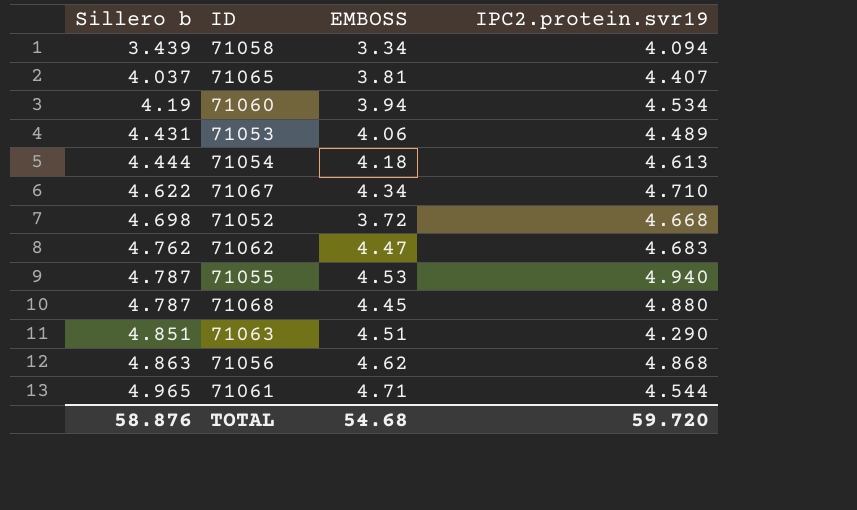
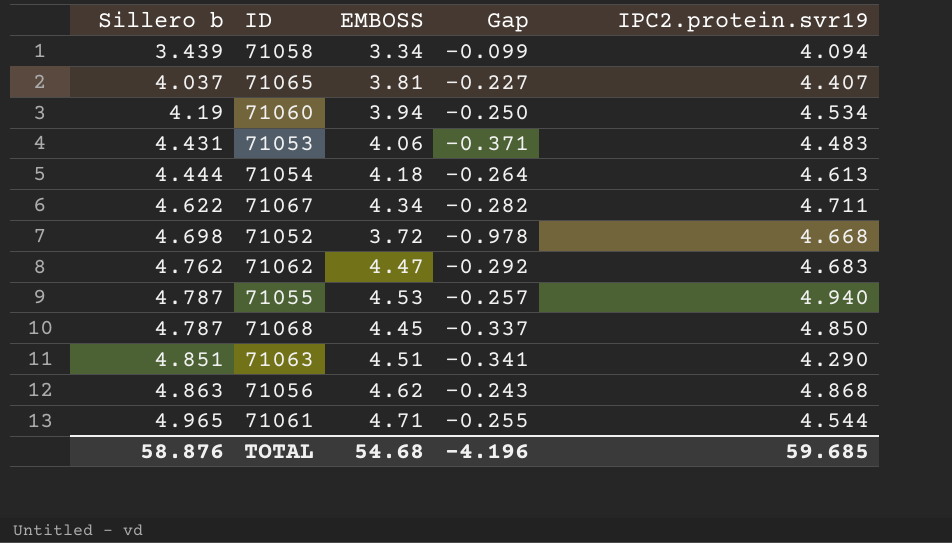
column Gap | formula: none -> [EMBOSS] - [Sillero b]
71053 | IPC2.protein.svr19: 4.489 -> 4.483
71067 | IPC2.protein.svr19: 4.710 -> 4.711
71068 | IPC2.protein.svr19: 4.880 -> 4.850
TOTAL | IPC2.protein.svr19: 59.720 -> 59.685

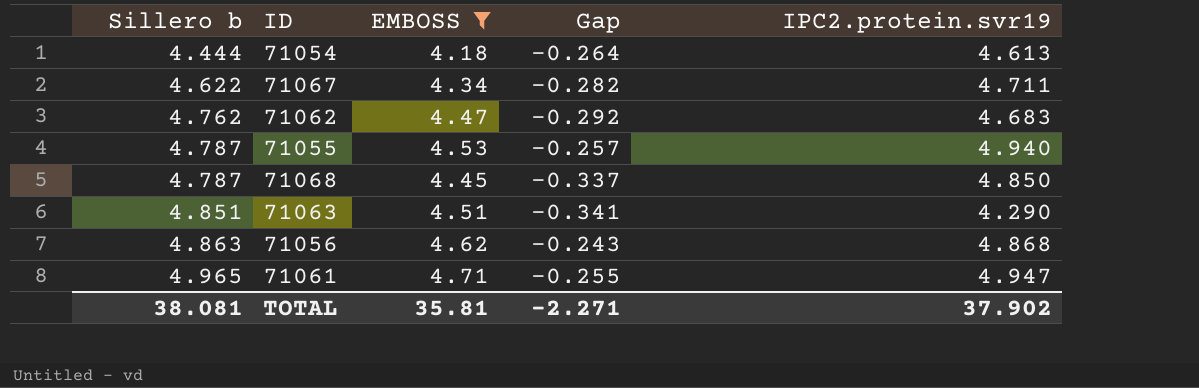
filter: none -> EMBOSS >= 4.18
71061 | IPC2.protein.svr19: 4.544 -> 4.947
TOTAL | Sillero b: 58.876 -> 38.081
TOTAL | EMBOSS: 54.68 -> 35.81
TOTAL | Gap: -4.196 -> -2.271
TOTAL | IPC2.protein.svr19: 59.685 -> 37.902

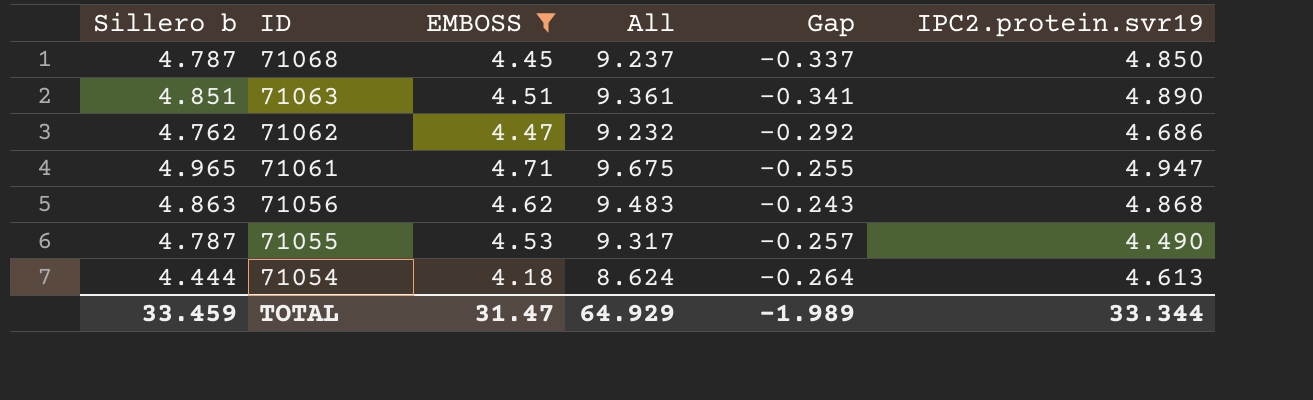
row order: Sillero b ascending -> ID descending
column All | formula: none -> [Sillero b] + [EMBOSS]
row 71067: 4.622 | 4.34 | -0.282 | 4.711 -> none
71063 | IPC2.protein.svr19: 4.290 -> 4.890
71062 | IPC2.protein.svr19: 4.683 -> 4.686
71055 | IPC2.protein.svr19: 4.940 -> 4.490
TOTAL | Sillero b: 38.081 -> 33.459
TOTAL | EMBOSS: 35.81 -> 31.47
TOTAL | Gap: -2.271 -> -1.989
TOTAL | IPC2.protein.svr19: 37.902 -> 33.344

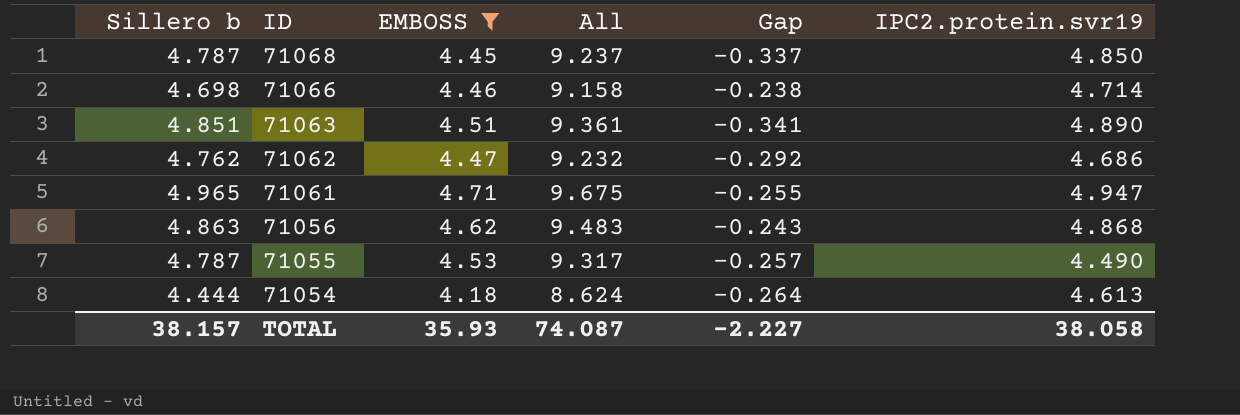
row 71066: none -> 4.698 | 4.46 | 9.158 | -0.238 | 4.714
TOTAL | Sillero b: 33.459 -> 38.157
TOTAL | EMBOSS: 31.47 -> 35.93
TOTAL | All: 64.929 -> 74.087
TOTAL | Gap: -1.989 -> -2.227
TOTAL | IPC2.protein.svr19: 33.344 -> 38.058

